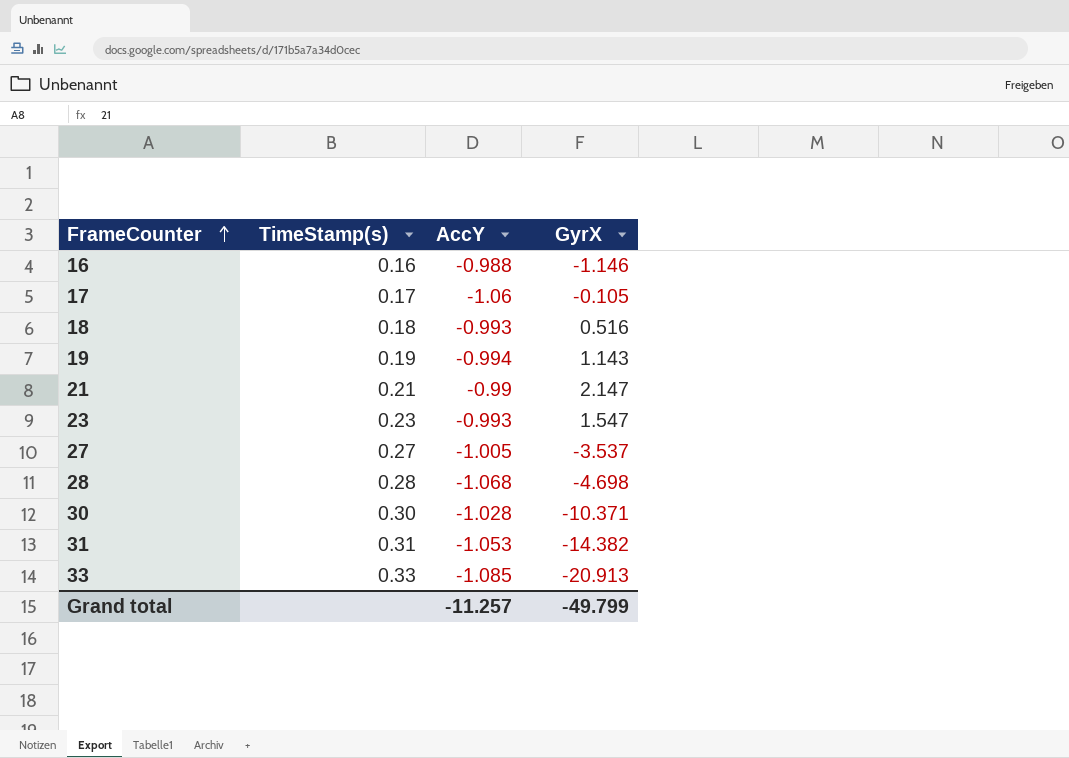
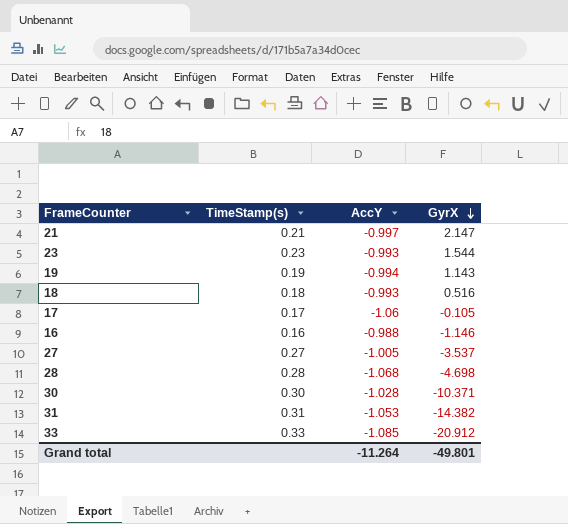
row order: FrameCounter ascending -> GyrX descending
21 | AccY: -0.99 -> -0.997
23 | GyrX: 1.547 -> 1.544
33 | GyrX: -20.913 -> -20.912
Grand total | AccY: -11.257 -> -11.264
Grand total | GyrX: -49.799 -> -49.801

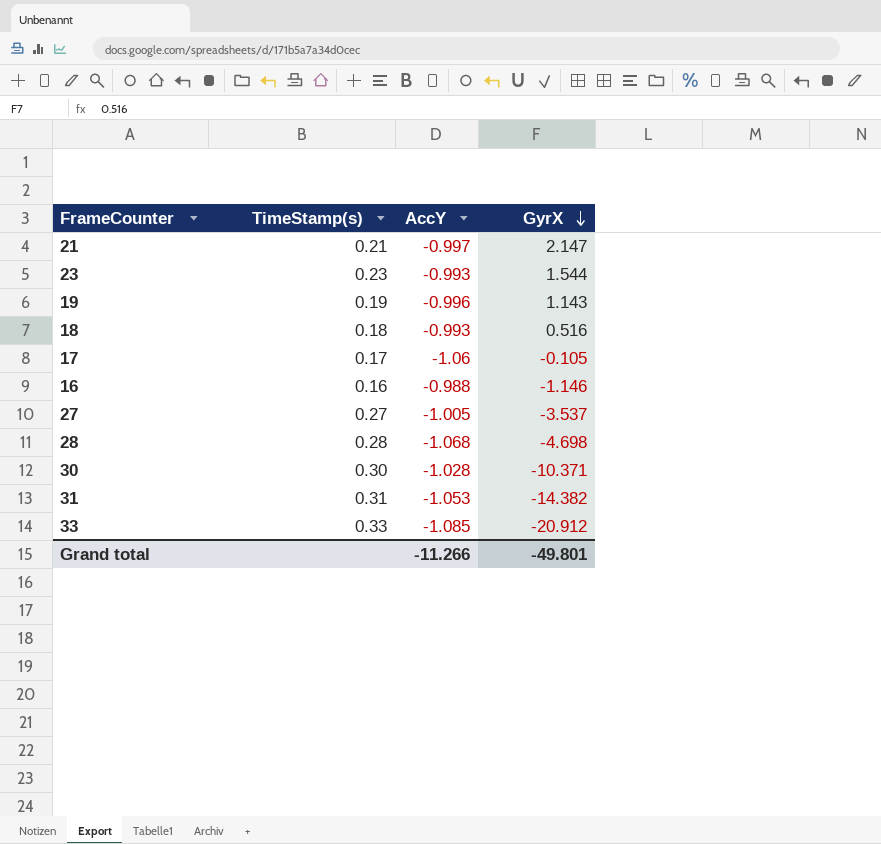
19 | AccY: -0.994 -> -0.996
Grand total | AccY: -11.264 -> -11.266

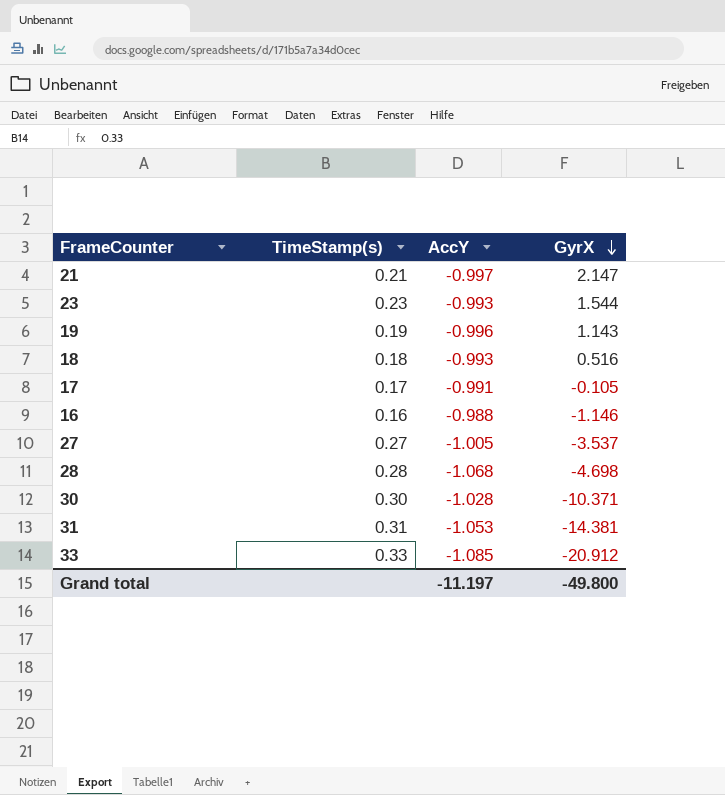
17 | AccY: -1.06 -> -0.991
31 | GyrX: -14.382 -> -14.381
Grand total | AccY: -11.266 -> -11.197
Grand total | GyrX: -49.801 -> -49.800

